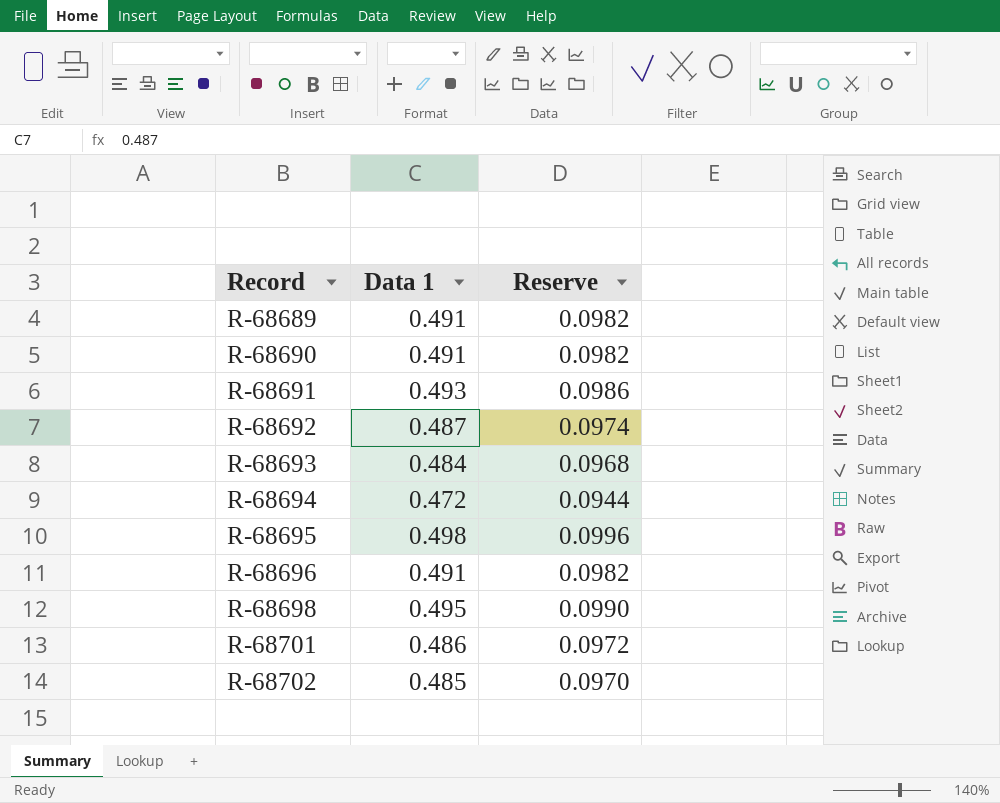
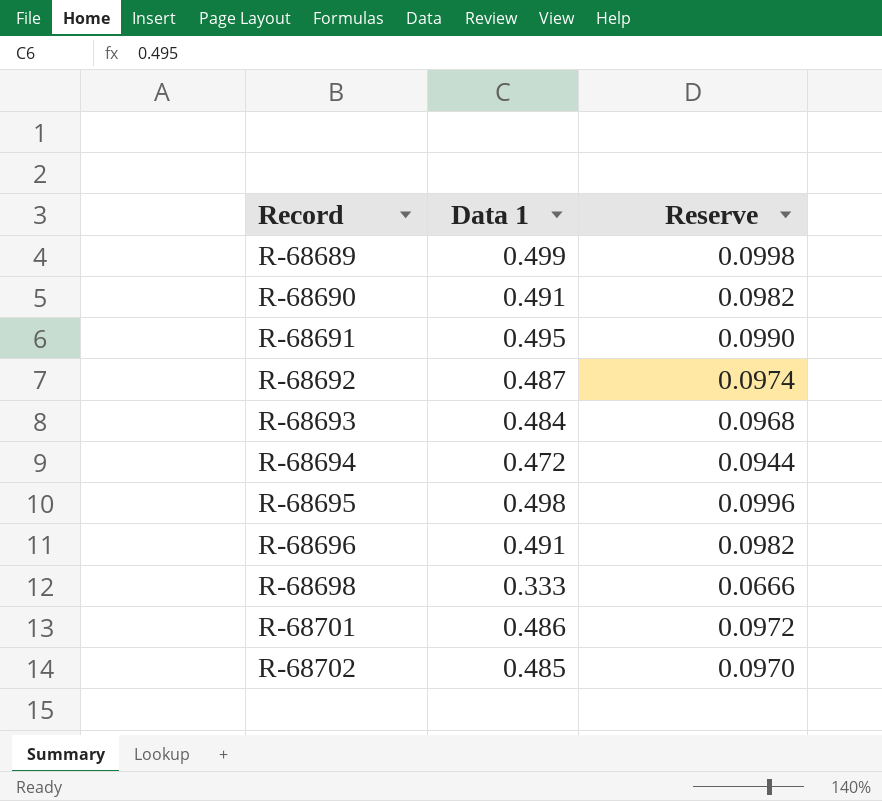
R-68689 | Data 1: 0.491 -> 0.499
R-68689 | Reserve: 0.0982 -> 0.0998
R-68691 | Data 1: 0.493 -> 0.495
R-68691 | Reserve: 0.0986 -> 0.0990
R-68698 | Data 1: 0.495 -> 0.333
R-68698 | Reserve: 0.0990 -> 0.0666

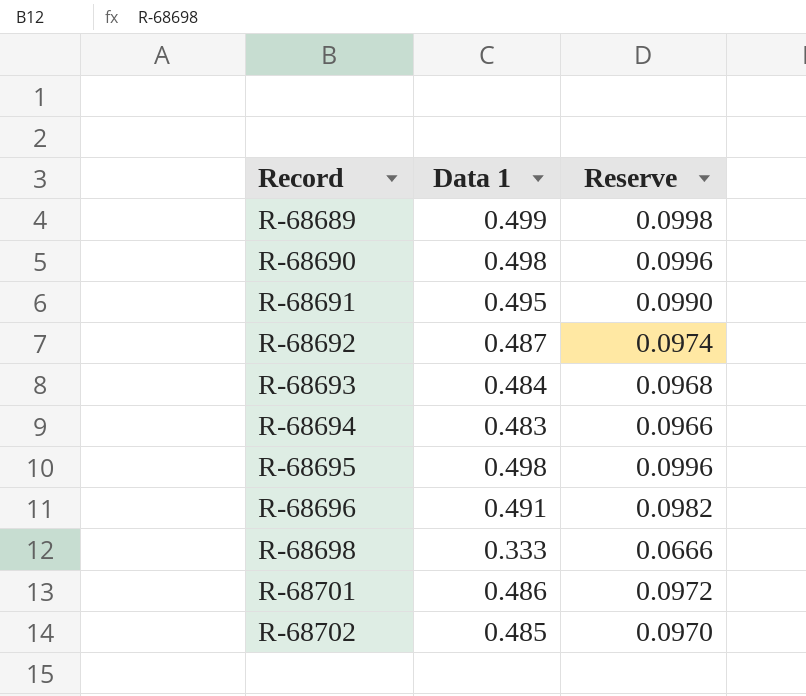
R-68690 | Data 1: 0.491 -> 0.498
R-68690 | Reserve: 0.0982 -> 0.0996
R-68694 | Data 1: 0.472 -> 0.483
R-68694 | Reserve: 0.0944 -> 0.0966

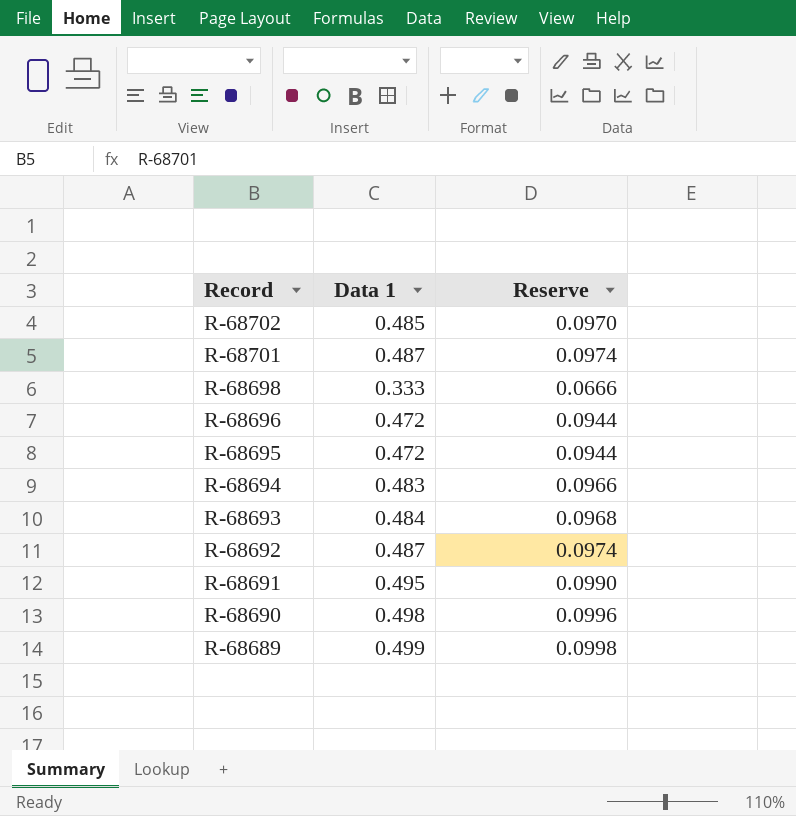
row order: Record ascending -> Record descending
R-68701 | Data 1: 0.486 -> 0.487
R-68701 | Reserve: 0.0972 -> 0.0974
R-68696 | Data 1: 0.491 -> 0.472
R-68696 | Reserve: 0.0982 -> 0.0944
R-68695 | Data 1: 0.498 -> 0.472
R-68695 | Reserve: 0.0996 -> 0.0944

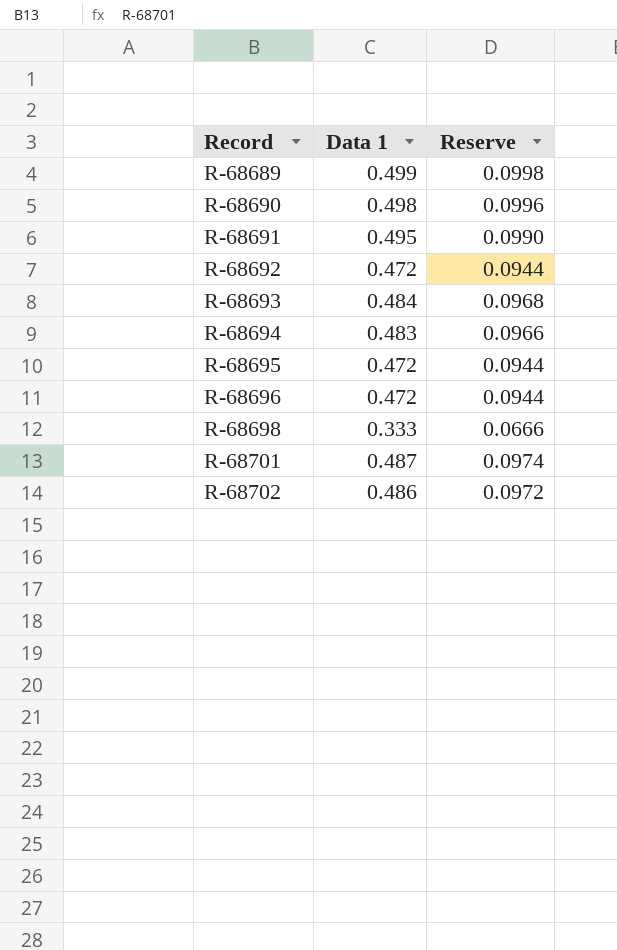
row order: Record descending -> Record ascending
R-68692 | Data 1: 0.487 -> 0.472
R-68692 | Reserve: 0.0974 -> 0.0944
R-68702 | Data 1: 0.485 -> 0.486
R-68702 | Reserve: 0.0970 -> 0.0972

